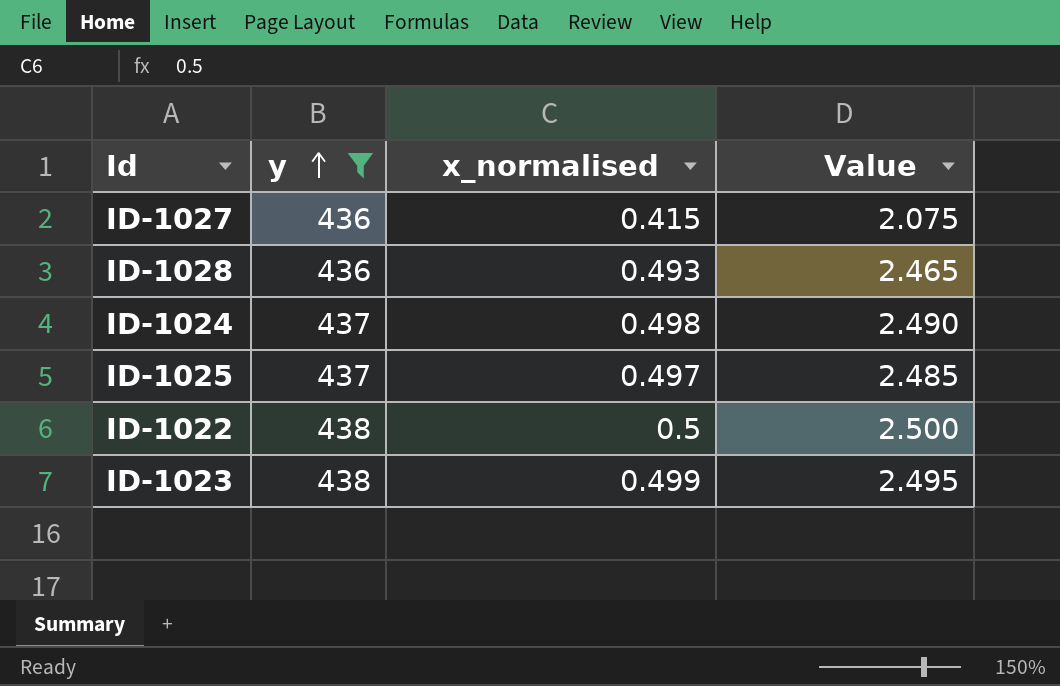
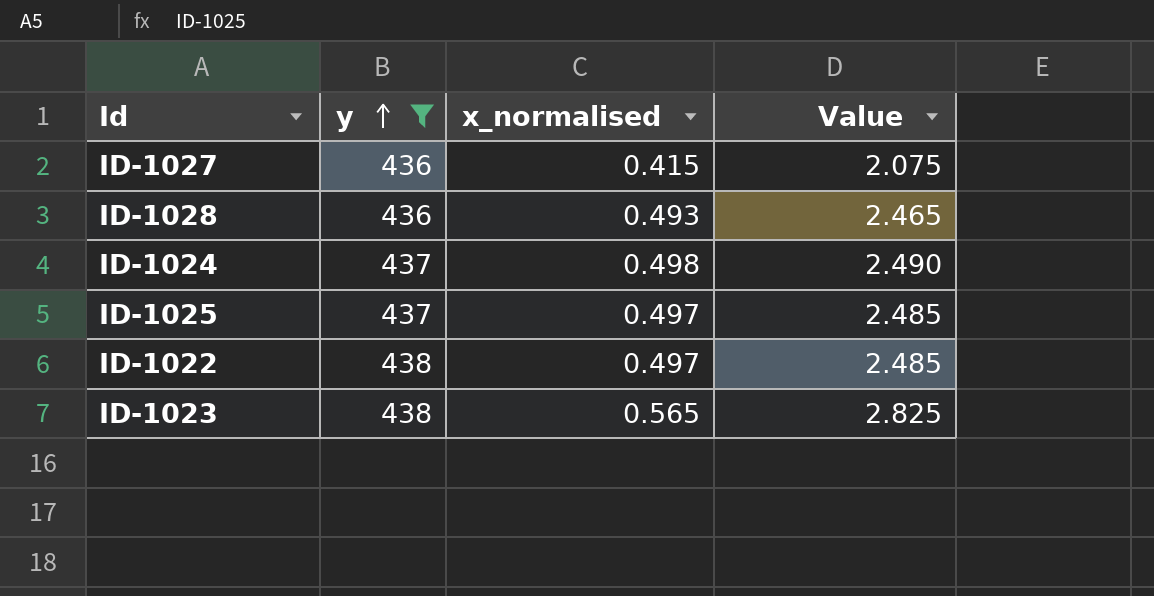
ID-1022 | x_normalised: 0.5 -> 0.497
ID-1022 | Value: 2.500 -> 2.485
ID-1023 | x_normalised: 0.499 -> 0.565
ID-1023 | Value: 2.495 -> 2.825

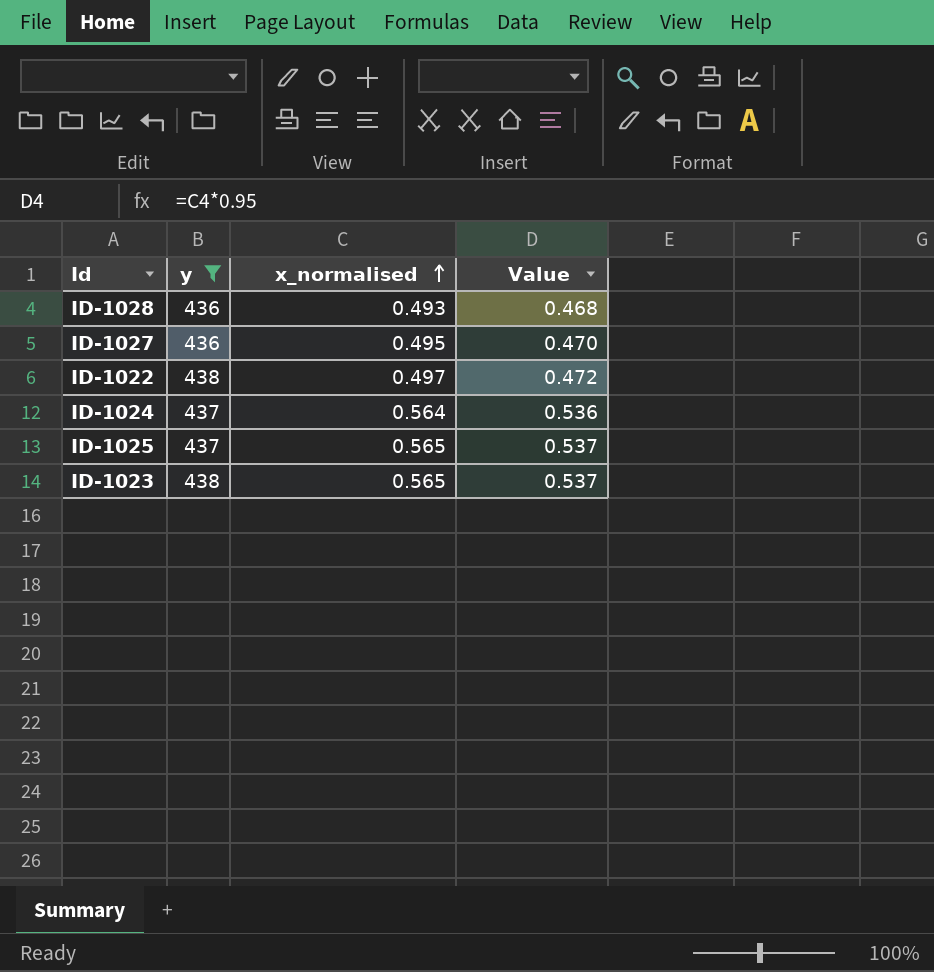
row order: y ascending -> x_normalised ascending
column Value | formula: [x_normalised] * 5 -> [x_normalised] * 0.95
ID-1027 | x_normalised: 0.415 -> 0.495
ID-1024 | x_normalised: 0.498 -> 0.564
ID-1025 | x_normalised: 0.497 -> 0.565

